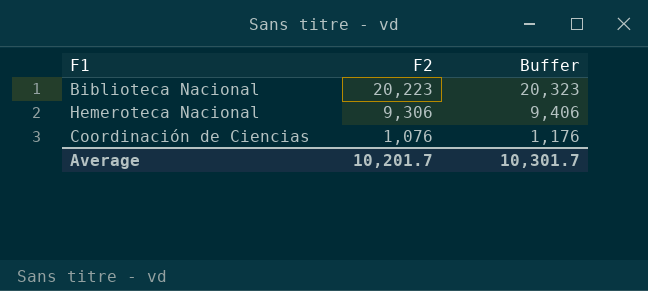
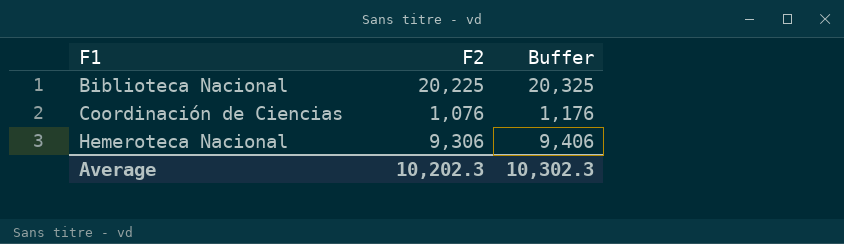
row order: F2 descending -> F1 ascending
Biblioteca Nacional | F2: 20,223 -> 20,225
Biblioteca Nacional | Buffer: 20,323 -> 20,325
Average | F2: 10,201.7 -> 10,202.3
Average | Buffer: 10,301.7 -> 10,302.3

